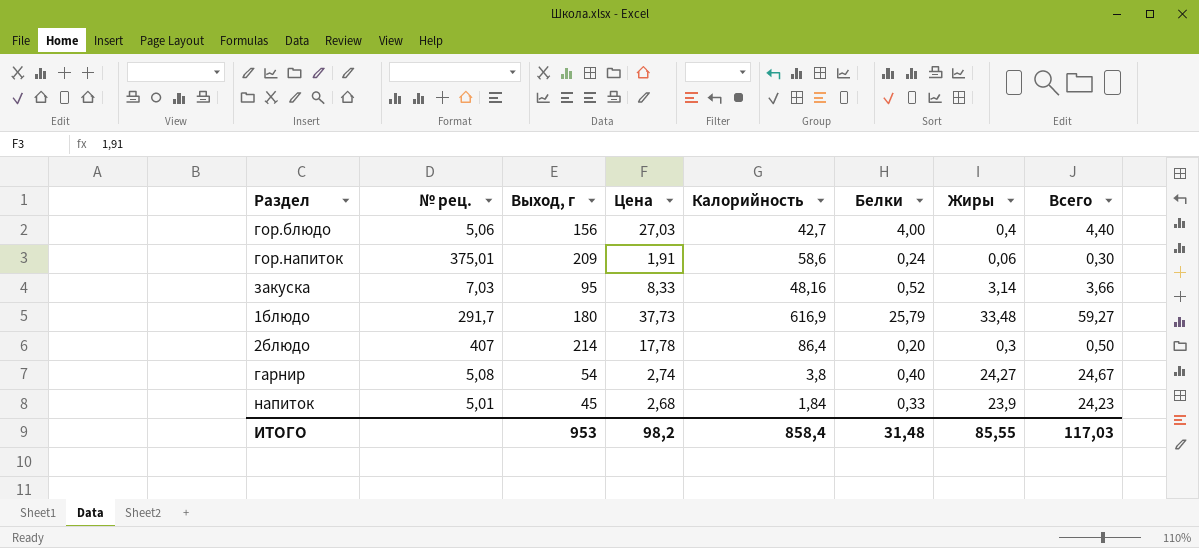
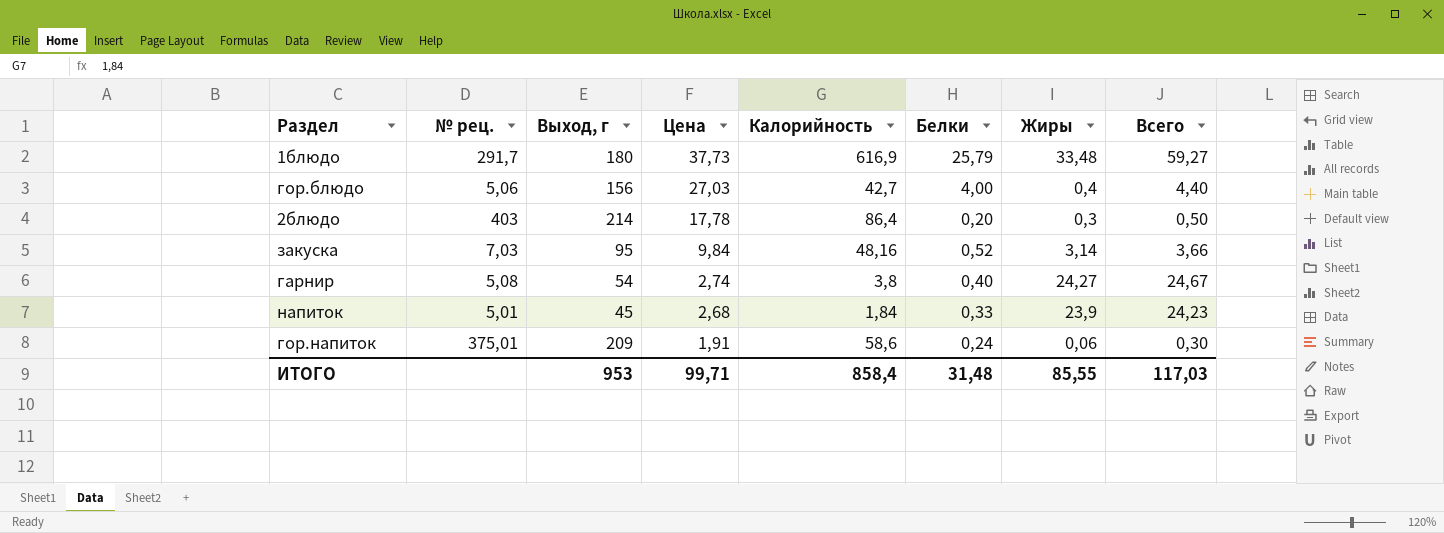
row order: none -> Цена descending
2блюдо | № рец.: 407 -> 403
закуска | Цена: 8,33 -> 9,84
ИТОГО | Цена: 98,2 -> 99,71

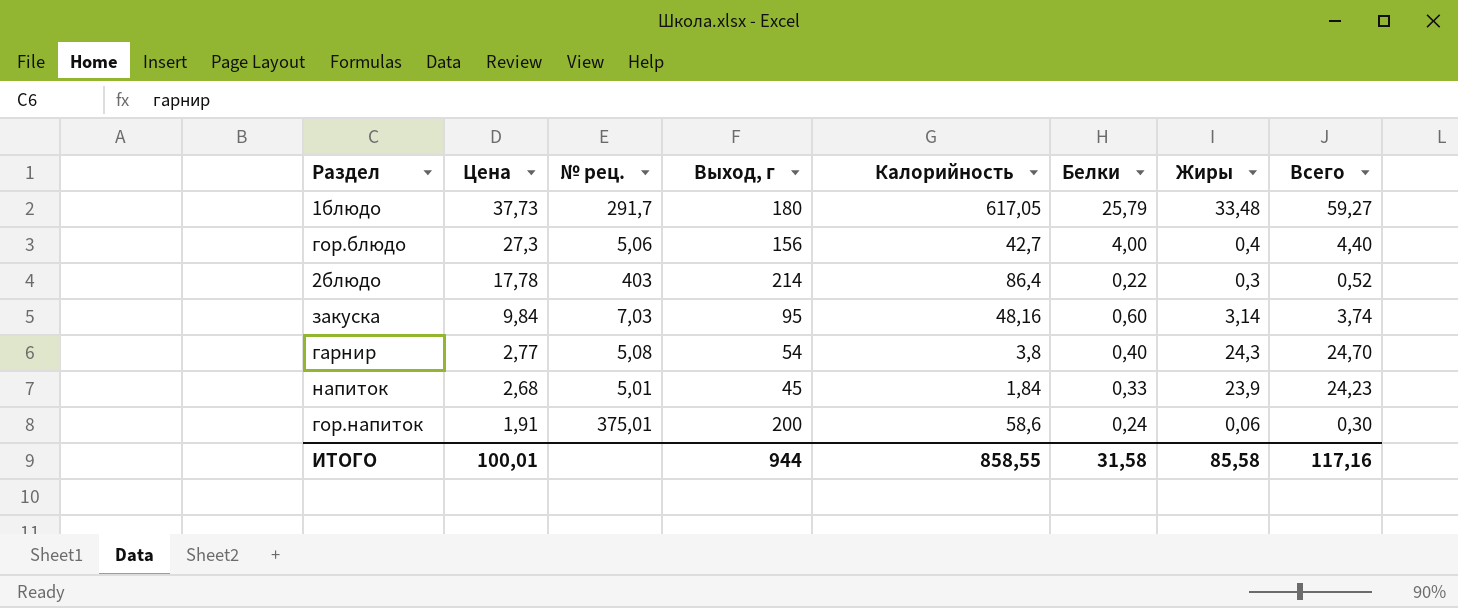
column Цена | position: 4 -> 2
1блюдо | Калорийность: 616,9 -> 617,05
гор.блюдо | Цена: 27,03 -> 27,3
2блюдо | Белки: 0,20 -> 0,22
2блюдо | Всего: 0,50 -> 0,52
закуска | Белки: 0,52 -> 0,60
закуска | Всего: 3,66 -> 3,74
гарнир | Цена: 2,74 -> 2,77
гарнир | Жиры: 24,27 -> 24,3
гарнир | Всего: 24,67 -> 24,70
гор.напиток | Выход, г: 209 -> 200
ИТОГО | Цена: 99,71 -> 100,01
ИТОГО | Выход, г: 953 -> 944
ИТОГО | Калорийность: 858,4 -> 858,55
ИТОГО | Белки: 31,48 -> 31,58
ИТОГО | Жиры: 85,55 -> 85,58
ИТОГО | Всего: 117,03 -> 117,16

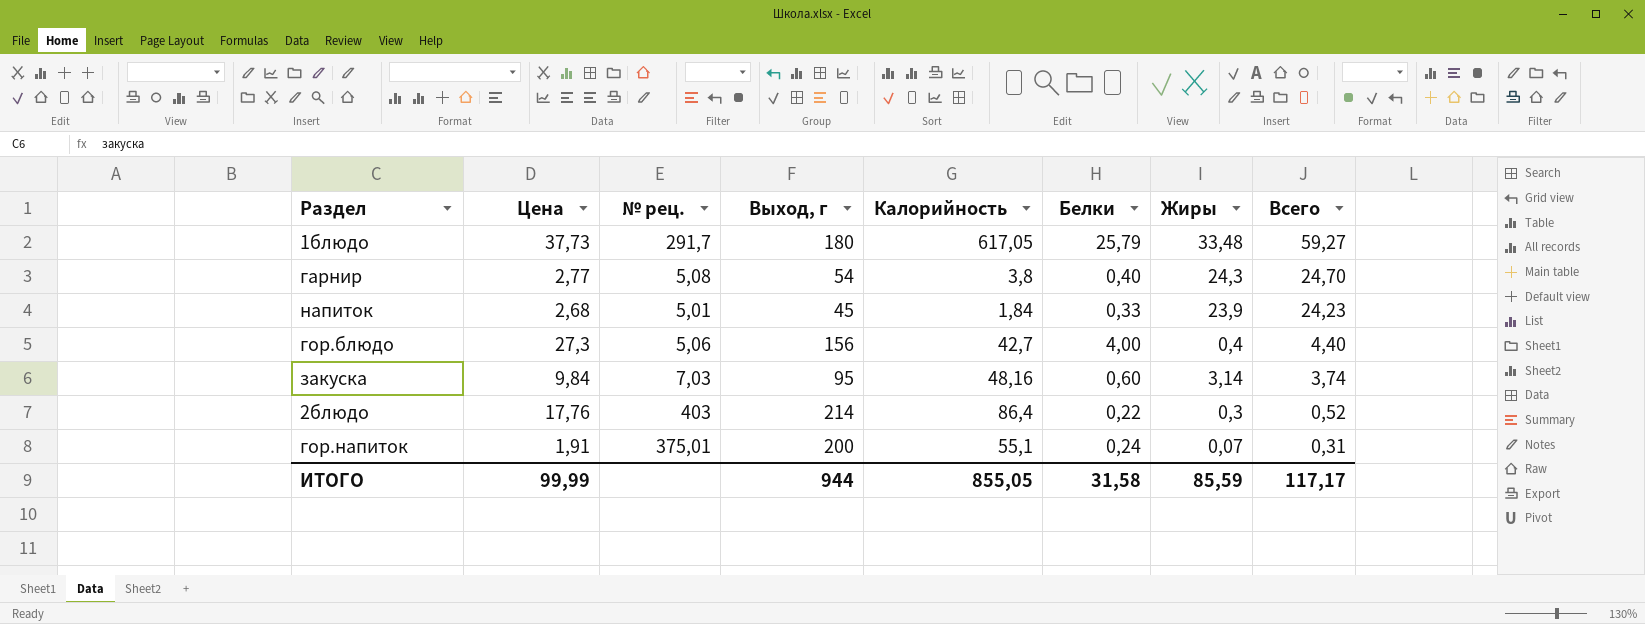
row order: Цена descending -> Всего descending
2блюдо | Цена: 17,78 -> 17,76
гор.напиток | Калорийность: 58,6 -> 55,1
гор.напиток | Жиры: 0,06 -> 0,07
гор.напиток | Всего: 0,30 -> 0,31
ИТОГО | Цена: 100,01 -> 99,99
ИТОГО | Калорийность: 858,55 -> 855,05
ИТОГО | Жиры: 85,58 -> 85,59
ИТОГО | Всего: 117,16 -> 117,17

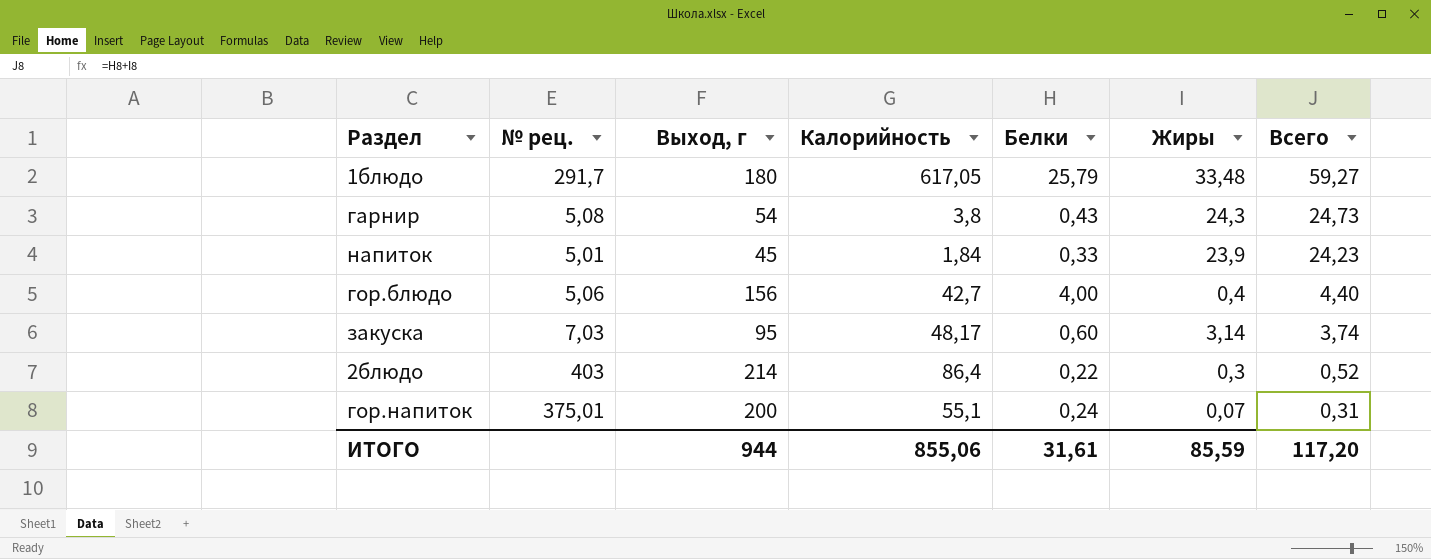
column Цена | position: 2 -> none
гарнир | Белки: 0,40 -> 0,43
гарнир | Всего: 24,70 -> 24,73
закуска | Калорийность: 48,16 -> 48,17
ИТОГО | Калорийность: 855,05 -> 855,06
ИТОГО | Белки: 31,58 -> 31,61
ИТОГО | Всего: 117,17 -> 117,20

